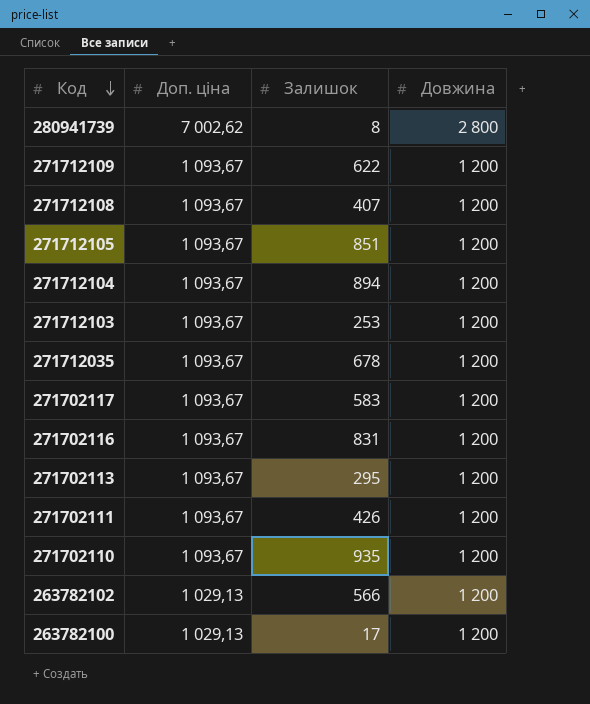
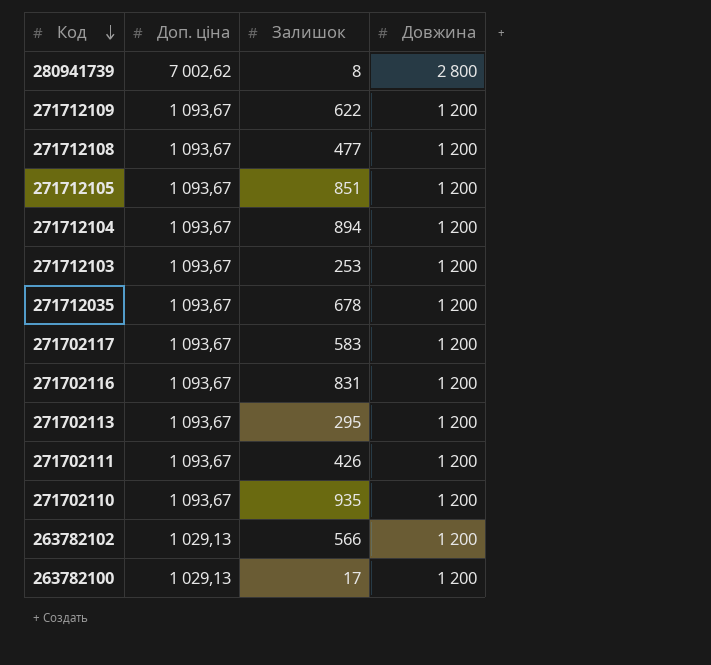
271712108 | Залишок: 407 -> 477

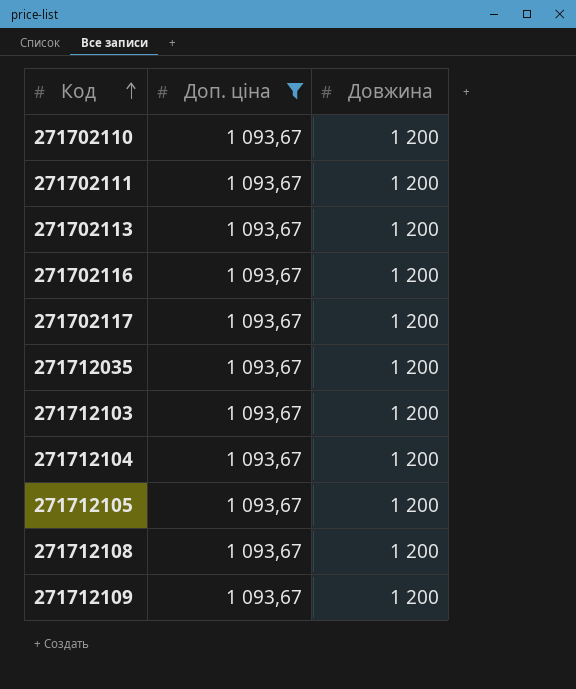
filter: none -> Доп. ціна = 1 093,67
row order: Код descending -> Код ascending
column Залишок | position: 3 -> none

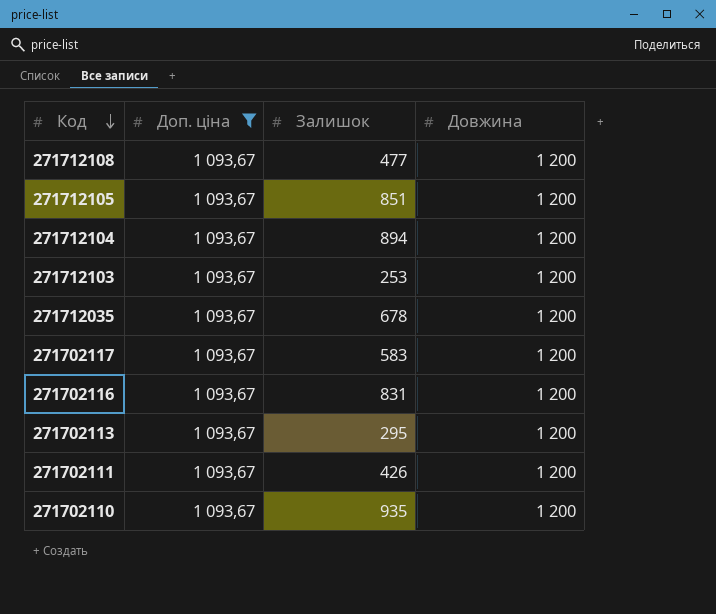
row order: Код ascending -> Код descending
column Залишок | position: none -> 3
row 271712109: 1 093,67 | 1 200 -> none

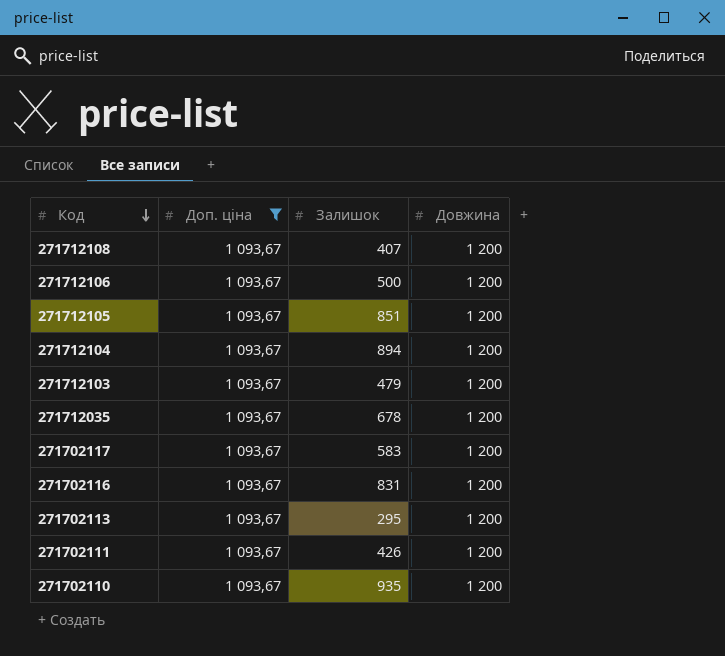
271712108 | Залишок: 477 -> 407
row 271712106: none -> 1 093,67 | 500 | 1 200
271712103 | Залишок: 253 -> 479

